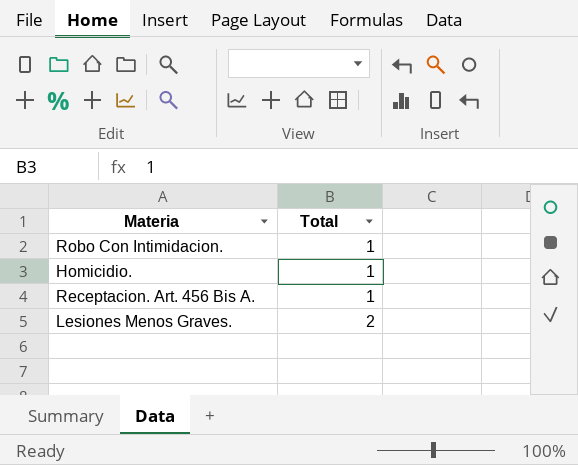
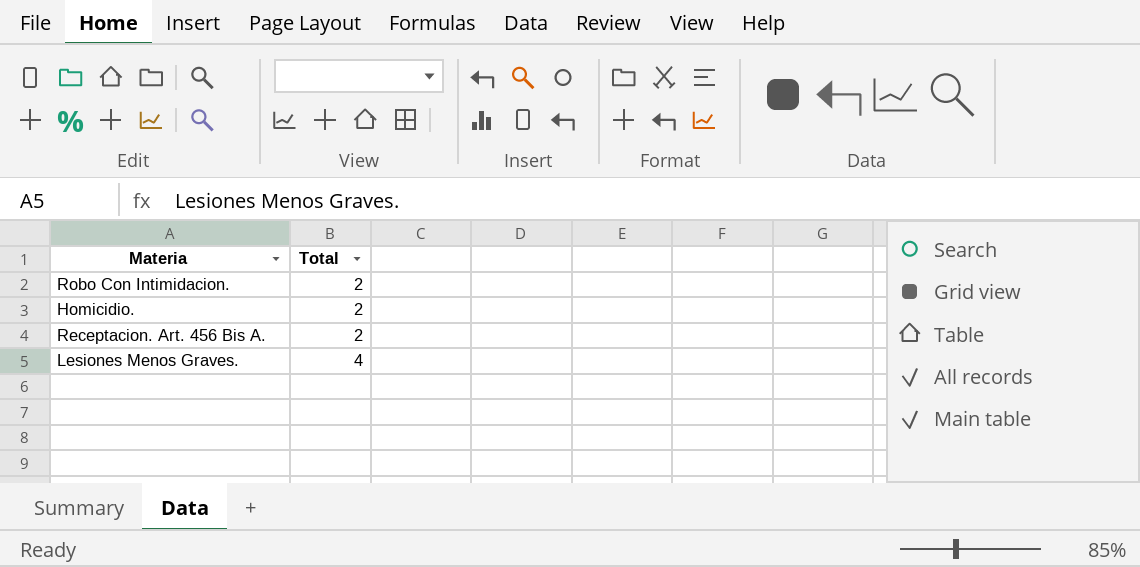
Robo Con Intimidacion. | Total: 1 -> 2
Homicidio. | Total: 1 -> 2
Receptacion. Art. 456 Bis A. | Total: 1 -> 2
Lesiones Menos Graves. | Total: 2 -> 4

